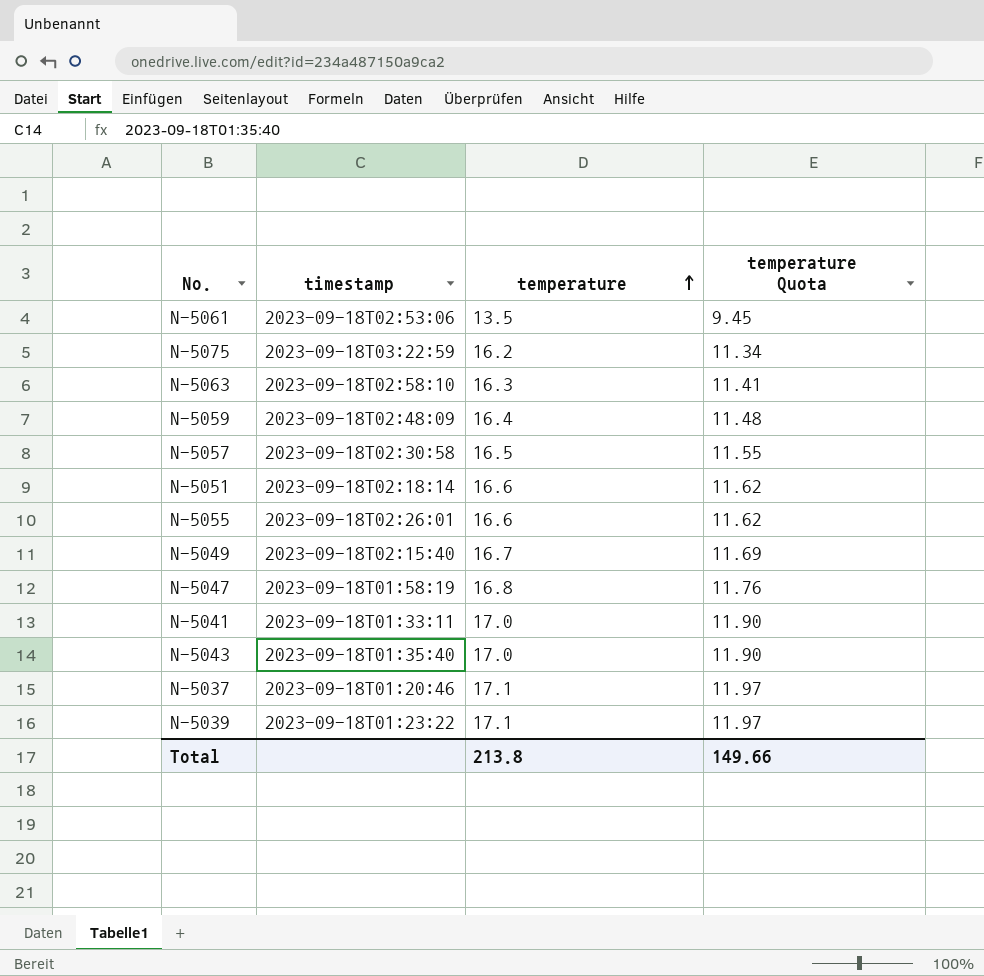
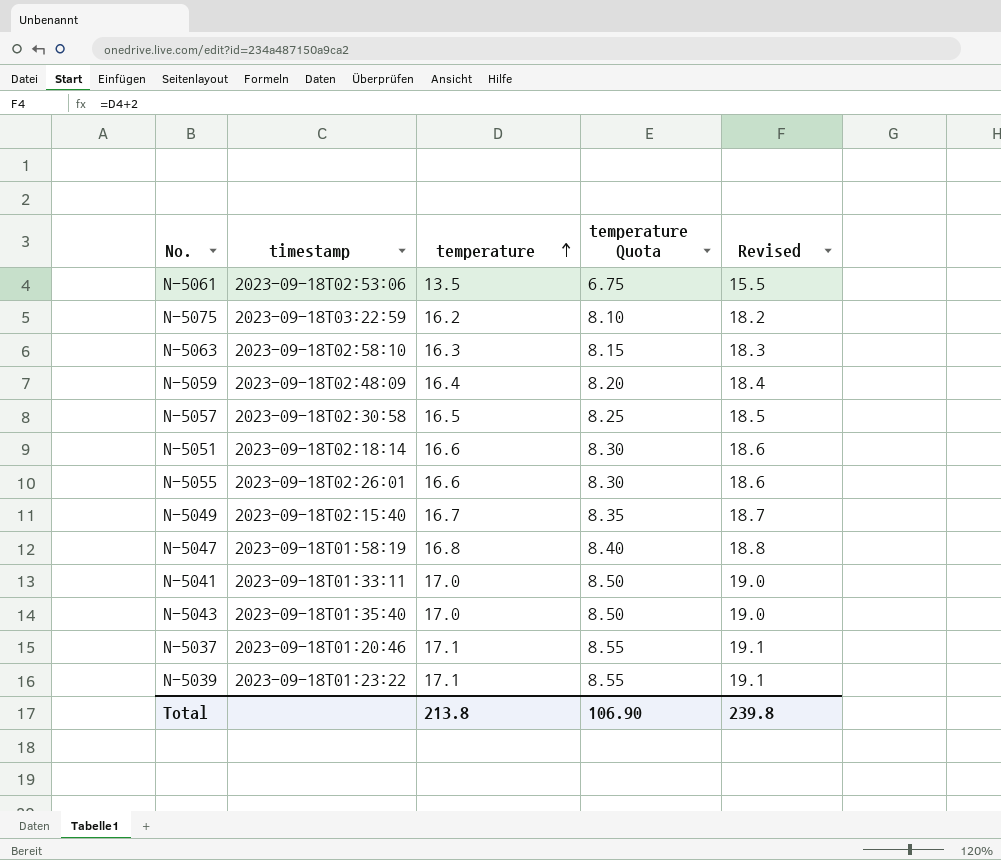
column temperature Quota | formula: [temperature] * 0.7 -> [temperature] * 0.5
column Revised | formula: none -> [temperature] + 2
Total | temperature Quota: 149.66 -> 106.90

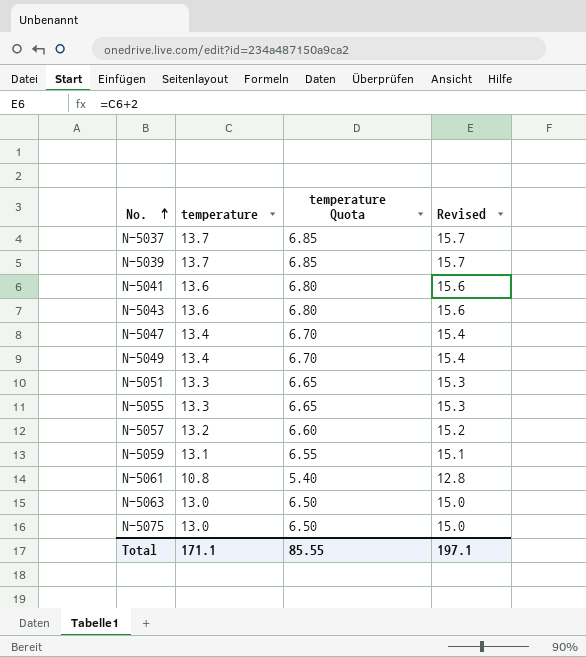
row order: temperature ascending -> No. ascending
column timestamp | position: 2 -> none
N-5037 | temperature: 17.1 -> 13.7
N-5037 | temperature Quota: 8.55 -> 6.85
N-5037 | Revised: 19.1 -> 15.7
N-5039 | temperature: 17.1 -> 13.7
N-5039 | temperature Quota: 8.55 -> 6.85
N-5039 | Revised: 19.1 -> 15.7
N-5041 | temperature: 17.0 -> 13.6
N-5041 | temperature Quota: 8.50 -> 6.80
N-5041 | Revised: 19.0 -> 15.6
N-5043 | temperature: 17.0 -> 13.6
N-5043 | temperature Quota: 8.50 -> 6.80
N-5043 | Revised: 19.0 -> 15.6
N-5047 | temperature: 16.8 -> 13.4
N-5047 | temperature Quota: 8.40 -> 6.70
N-5047 | Revised: 18.8 -> 15.4
N-5049 | temperature: 16.7 -> 13.4
N-5049 | temperature Quota: 8.35 -> 6.70
N-5049 | Revised: 18.7 -> 15.4
N-5051 | temperature: 16.6 -> 13.3
N-5051 | temperature Quota: 8.30 -> 6.65
N-5051 | Revised: 18.6 -> 15.3
N-5055 | temperature: 16.6 -> 13.3
N-5055 | temperature Quota: 8.30 -> 6.65
N-5055 | Revised: 18.6 -> 15.3
N-5057 | temperature: 16.5 -> 13.2
N-5057 | temperature Quota: 8.25 -> 6.60
N-5057 | Revised: 18.5 -> 15.2
N-5059 | temperature: 16.4 -> 13.1
N-5059 | temperature Quota: 8.20 -> 6.55
N-5059 | Revised: 18.4 -> 15.1
N-5061 | temperature: 13.5 -> 10.8
N-5061 | temperature Quota: 6.75 -> 5.40
N-5061 | Revised: 15.5 -> 12.8
N-5063 | temperature: 16.3 -> 13.0
N-5063 | temperature Quota: 8.15 -> 6.50
N-5063 | Revised: 18.3 -> 15.0
N-5075 | temperature: 16.2 -> 13.0
N-5075 | temperature Quota: 8.10 -> 6.50
N-5075 | Revised: 18.2 -> 15.0
Total | temperature: 213.8 -> 171.1
Total | temperature Quota: 106.90 -> 85.55
Total | Revised: 239.8 -> 197.1

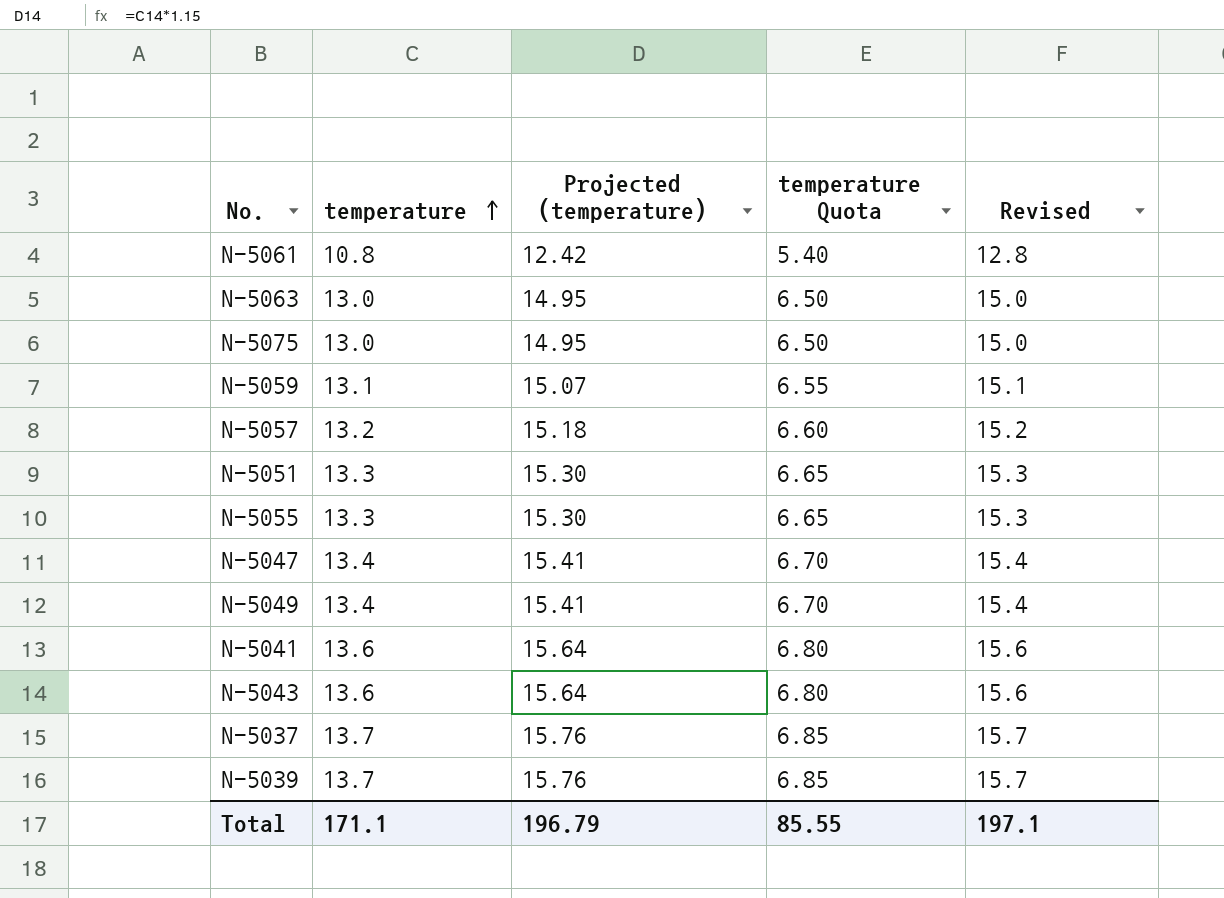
row order: No. ascending -> temperature ascending
column Projected (temperature) | formula: none -> [temperature] * 1.15

